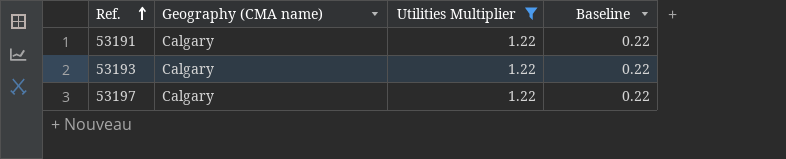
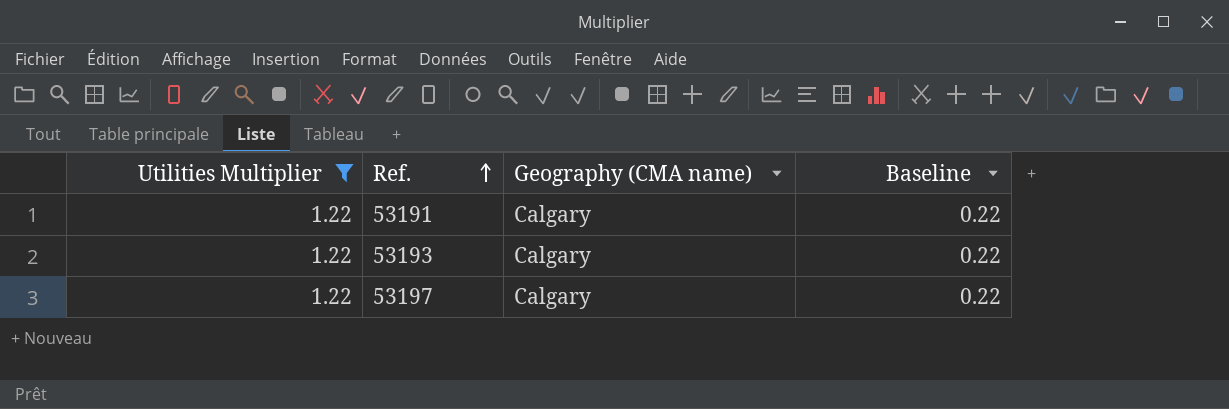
column Utilities Multiplier | position: 3 -> 1

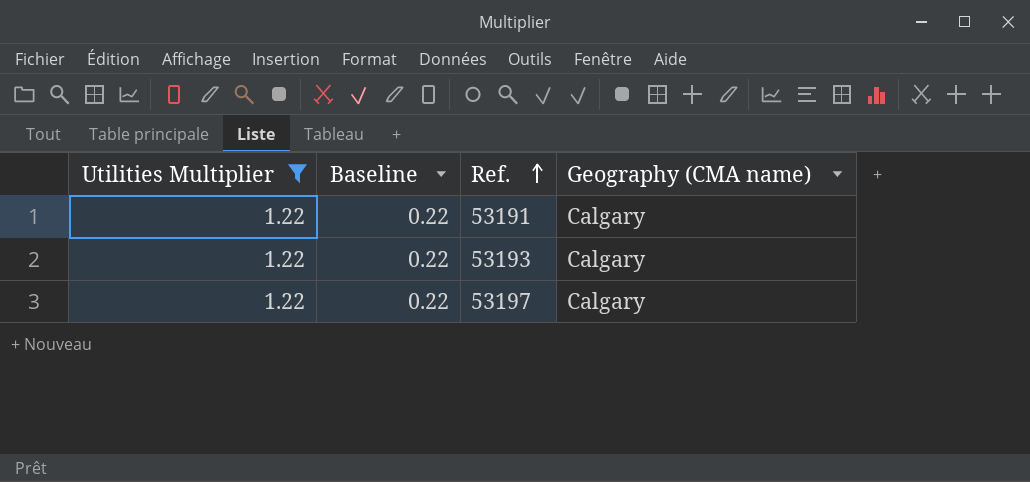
column Baseline | position: 4 -> 2

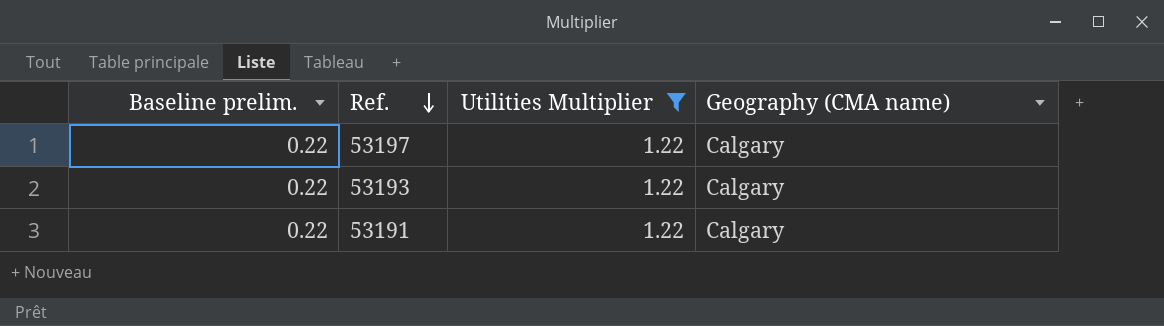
row order: Ref. ascending -> Ref. descending
column name: Baseline -> Baseline prelim.
column Utilities Multiplier | position: 1 -> 3

